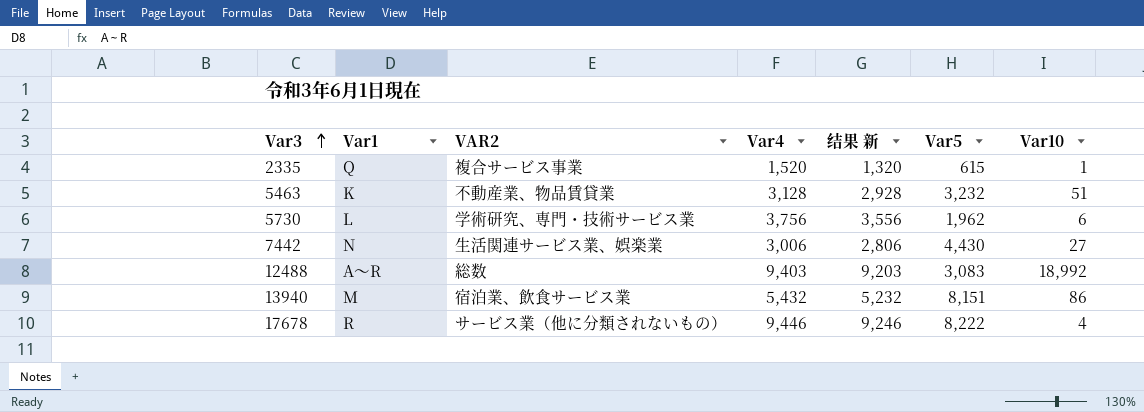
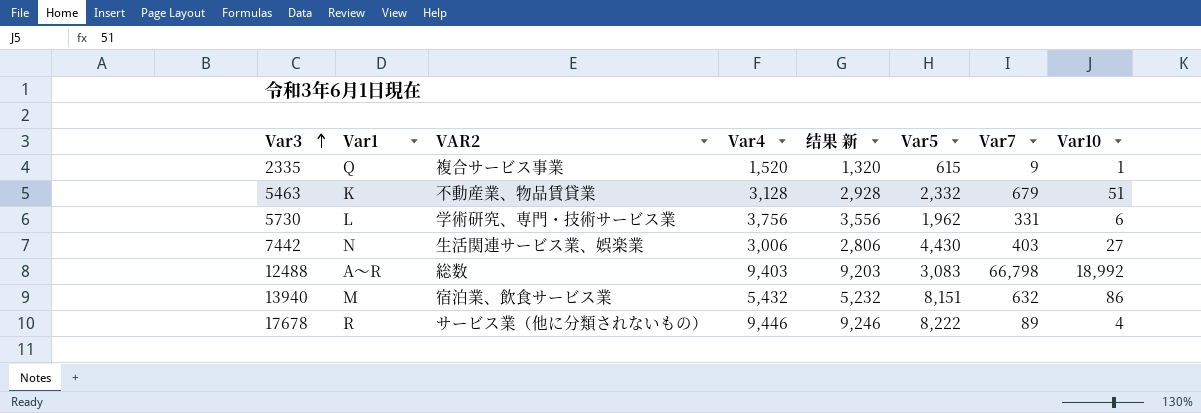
column Var7 | position: none -> 7
5463 | Var5: 3,232 -> 2,332

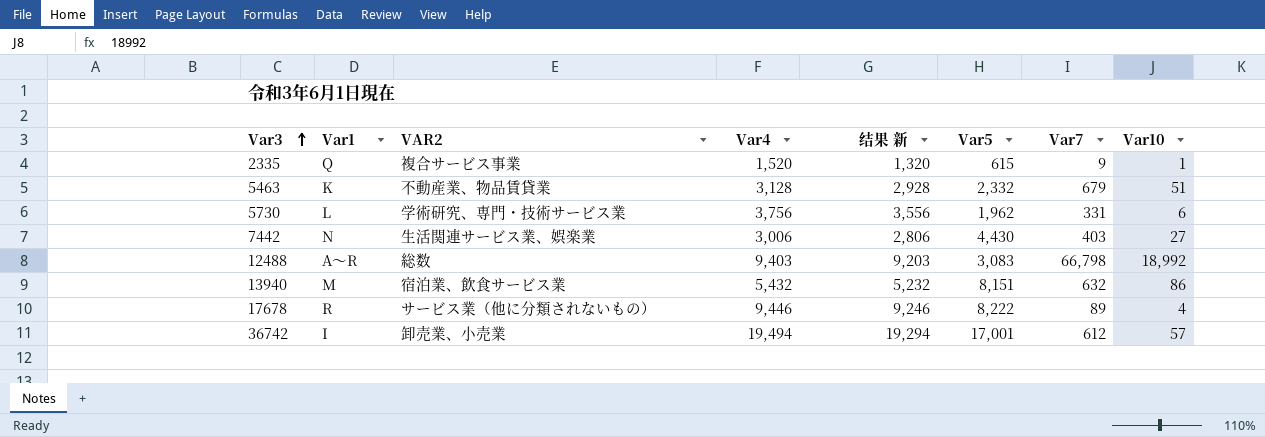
row 36742: none -> I | 卸売業、小売業 | 19,494 | 19,294 | 17,001 | 612 | 57

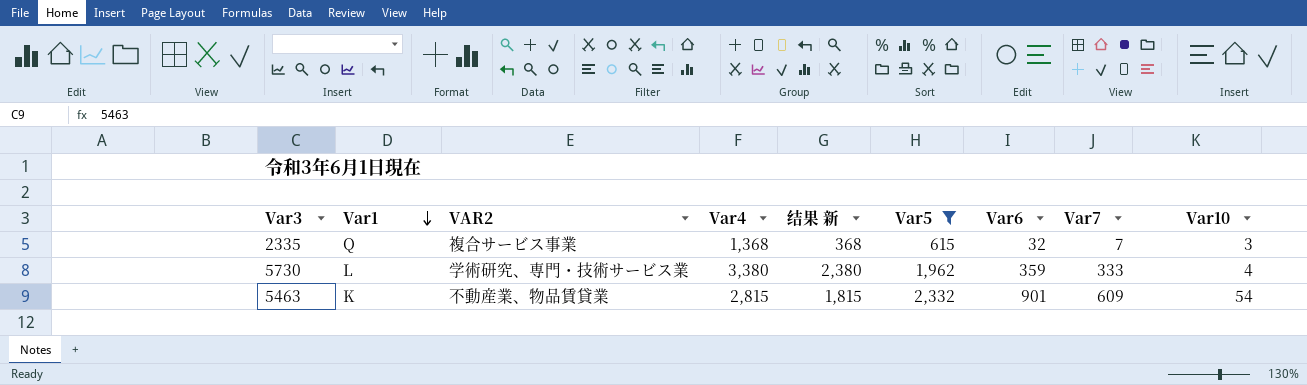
filter: none -> Var5 <= 2,332
row order: Var3 ascending -> Var1 descending
column 结果 新 | formula: [Var4] - 200 -> [Var4] - 1000
column Var6 | position: none -> 7
2335 | Var4: 1,520 -> 1,368
2335 | Var7: 9 -> 7
2335 | Var10: 1 -> 3
5730 | Var4: 3,756 -> 3,380
5730 | Var7: 331 -> 333
5730 | Var10: 6 -> 4
5463 | Var4: 3,128 -> 2,815
5463 | Var7: 679 -> 609
5463 | Var10: 51 -> 54

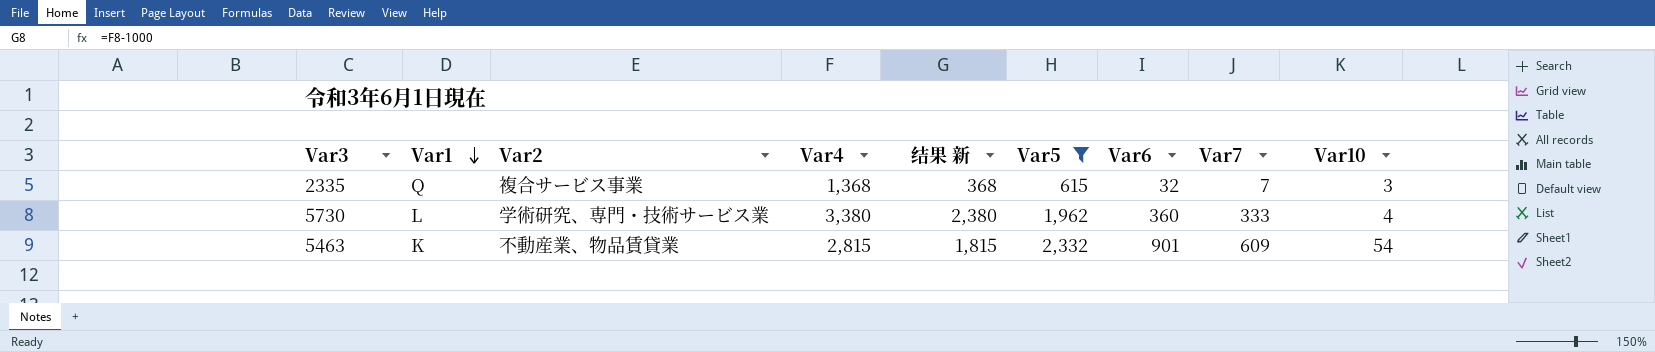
column name: VAR2 -> Var2
5730 | Var6: 359 -> 360

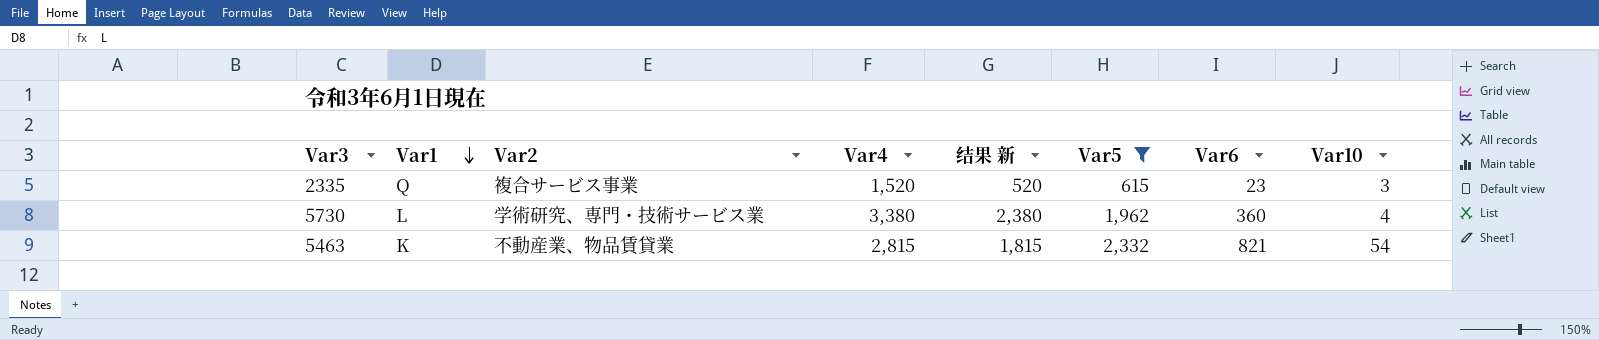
column Var7 | position: 8 -> none
2335 | Var4: 1,368 -> 1,520
2335 | 结果 新: 368 -> 520
2335 | Var6: 32 -> 23
5463 | Var6: 901 -> 821

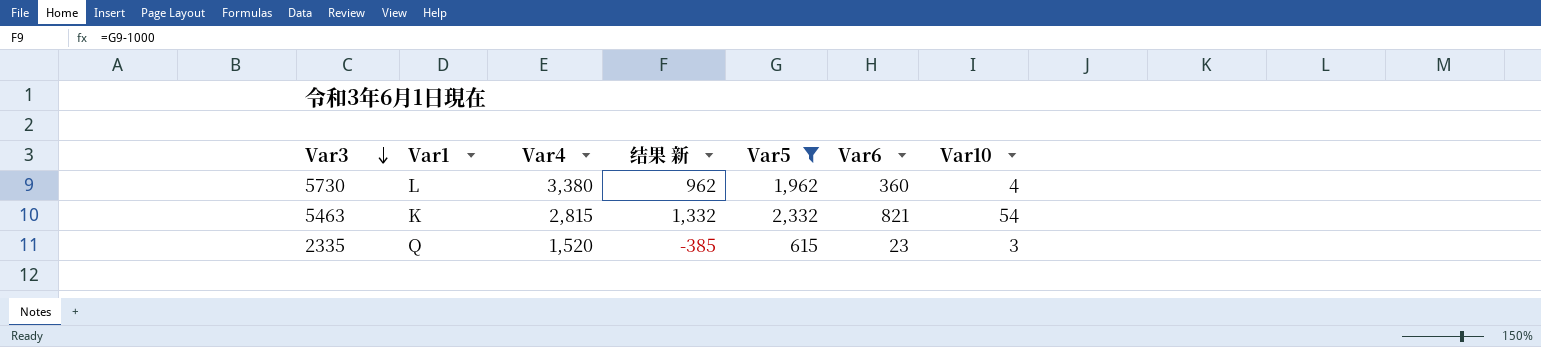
row order: Var1 descending -> Var3 descending
column Var2 | position: 3 -> none
column 结果 新 | formula: [Var4] - 1000 -> [Var5] - 1000

